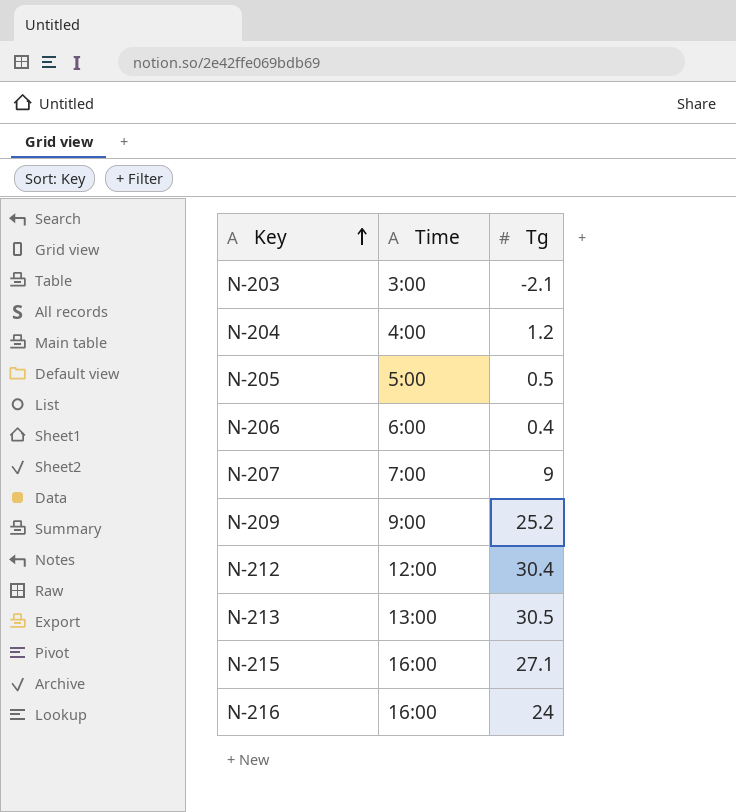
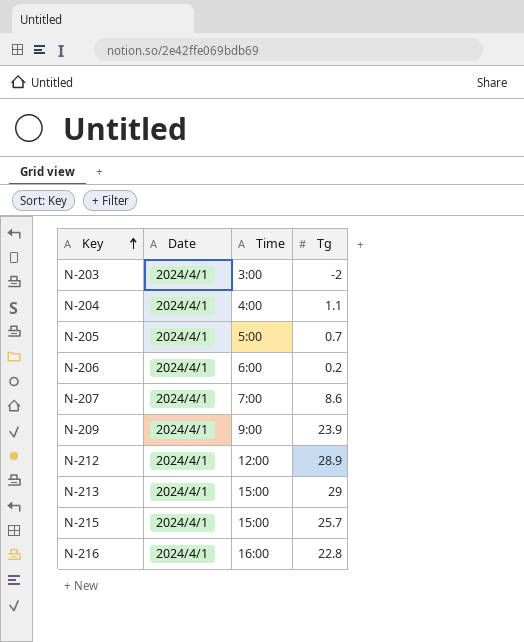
column Date | position: none -> 2
N-203 | Tg: -2.1 -> -2
N-204 | Tg: 1.2 -> 1.1
N-205 | Tg: 0.5 -> 0.7
N-206 | Tg: 0.4 -> 0.2
N-207 | Tg: 9 -> 8.6
N-209 | Tg: 25.2 -> 23.9
N-212 | Tg: 30.4 -> 28.9
N-213 | Time: 13:00 -> 15:00
N-213 | Tg: 30.5 -> 29
N-215 | Time: 16:00 -> 15:00
N-215 | Tg: 27.1 -> 25.7
N-216 | Tg: 24 -> 22.8

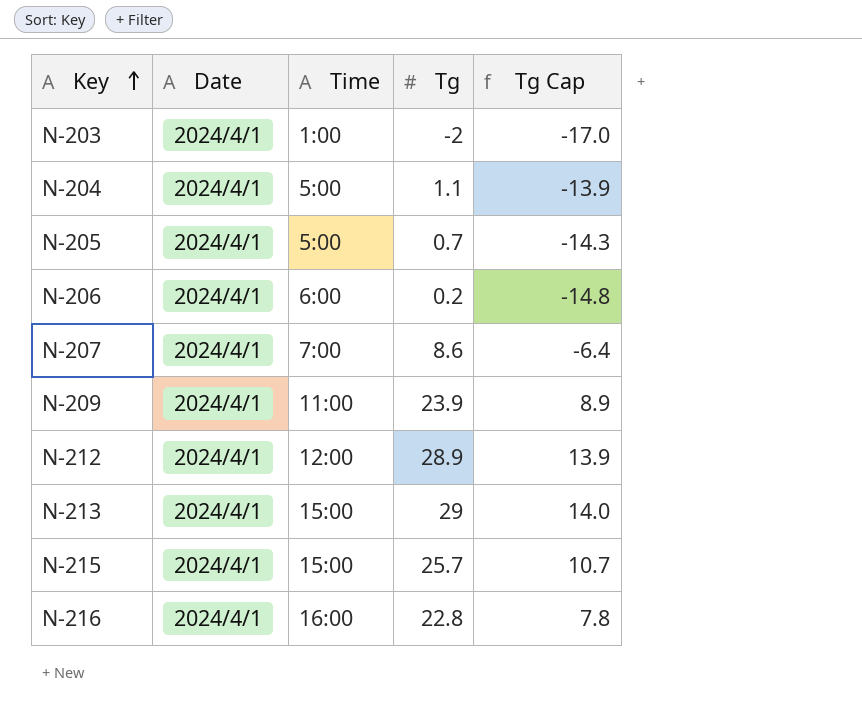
column Tg Cap | formula: none -> [Tg] - 15
N-203 | Time: 3:00 -> 1:00
N-204 | Time: 4:00 -> 5:00
N-209 | Time: 9:00 -> 11:00

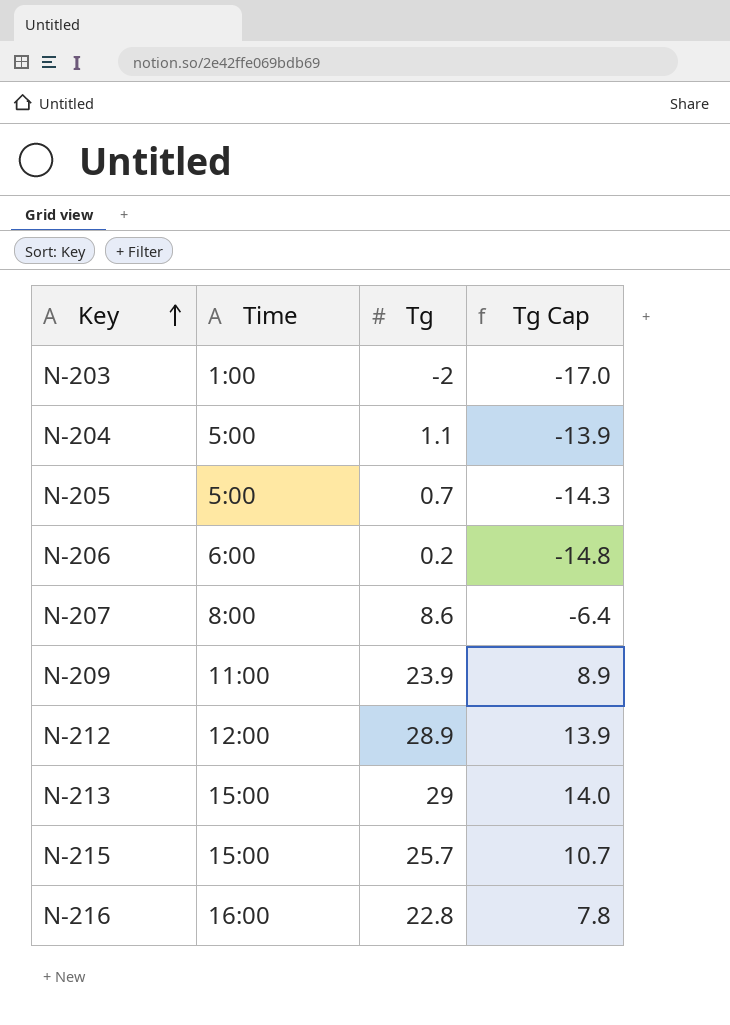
column Date | position: 2 -> none
N-207 | Time: 7:00 -> 8:00

